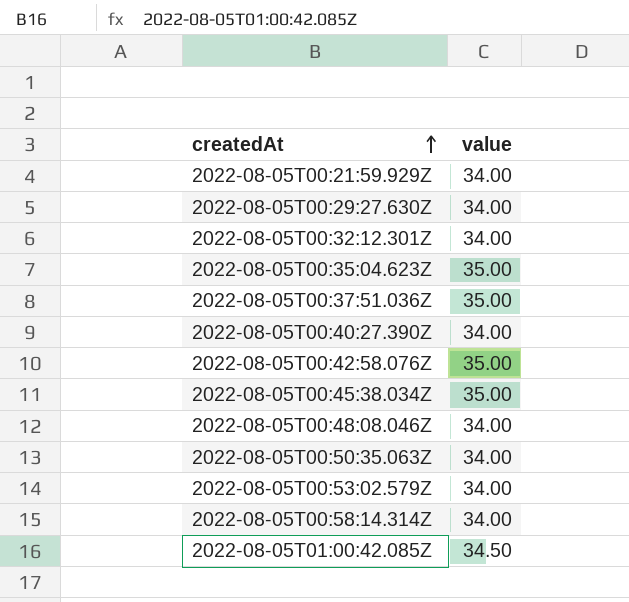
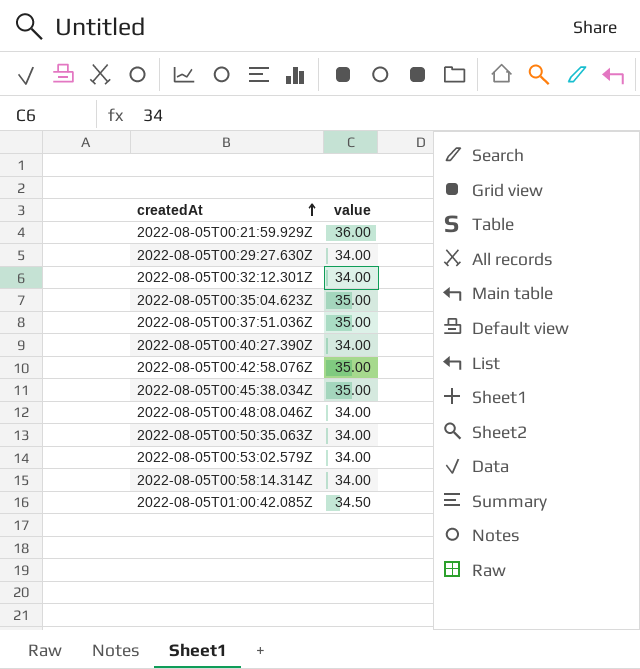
2022-08-05T00:21:59.929Z | value: 34.00 -> 36.00

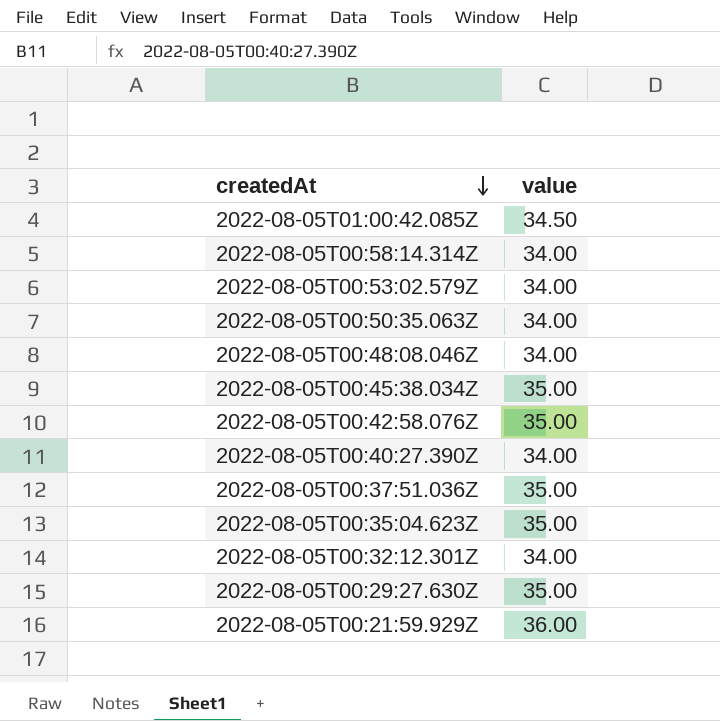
row order: createdAt ascending -> createdAt descending
2022-08-05T00:29:27.630Z | value: 34.00 -> 35.00

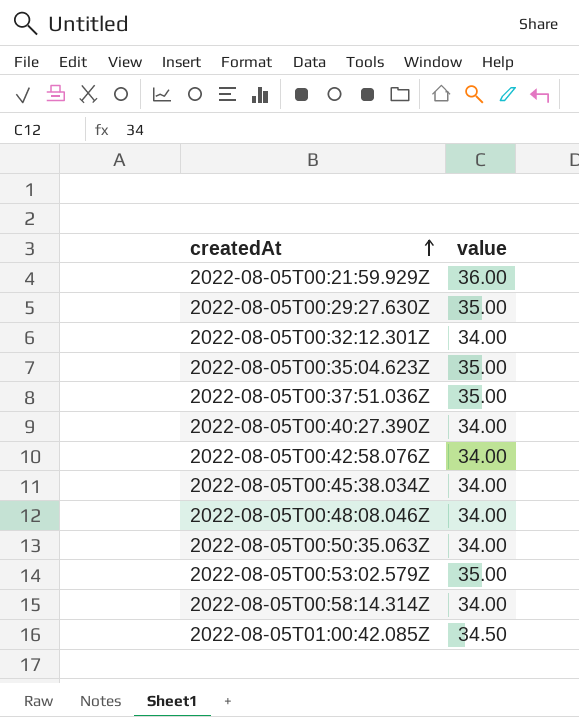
row order: createdAt descending -> createdAt ascending
2022-08-05T00:42:58.076Z | value: 35.00 -> 34.00
2022-08-05T00:45:38.034Z | value: 35.00 -> 34.00
2022-08-05T00:53:02.579Z | value: 34.00 -> 35.00

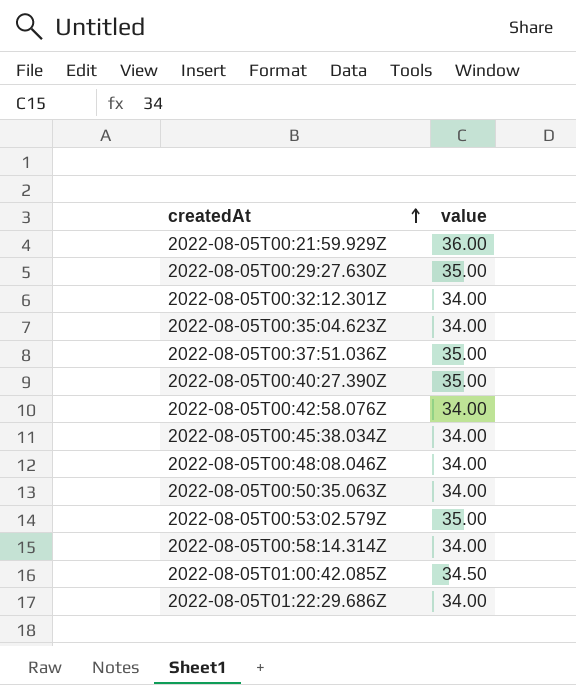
2022-08-05T00:35:04.623Z | value: 35.00 -> 34.00
2022-08-05T00:40:27.390Z | value: 34.00 -> 35.00
row 2022-08-05T01:22:29.686Z: none -> 34.00

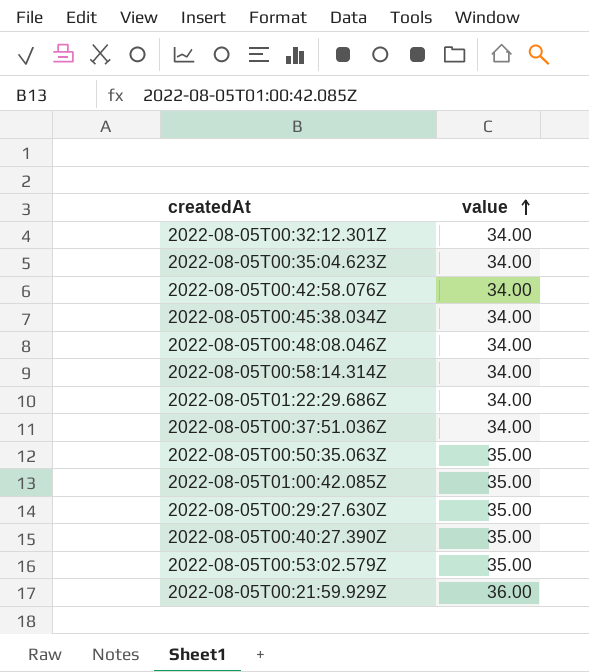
row order: createdAt ascending -> value ascending
2022-08-05T00:37:51.036Z | value: 35.00 -> 34.00
2022-08-05T00:50:35.063Z | value: 34.00 -> 35.00
2022-08-05T01:00:42.085Z | value: 34.50 -> 35.00

